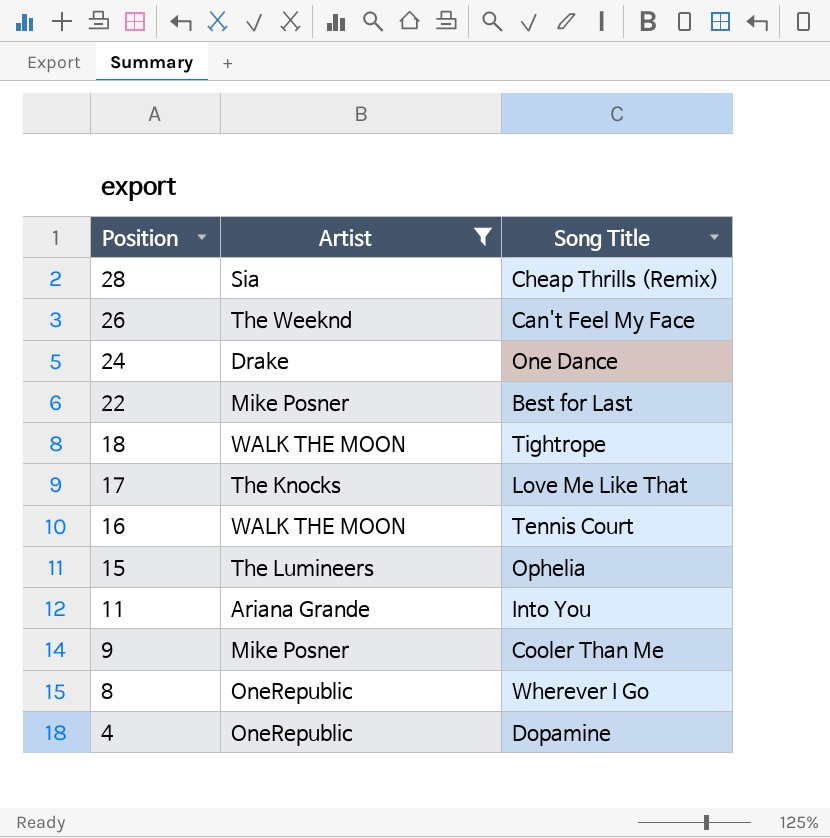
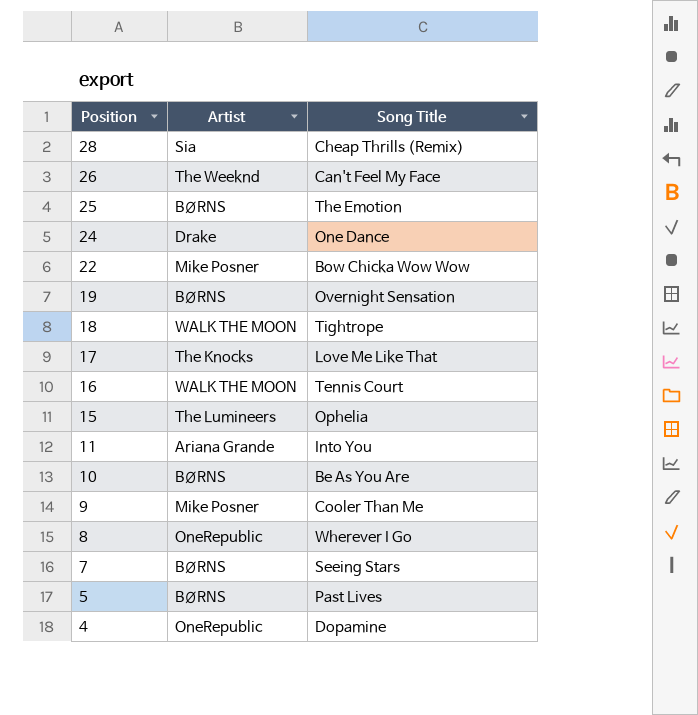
filter: Artist != BØRNS -> none
22 | Song Title: Best for Last -> Bow Chicka Wow Wow

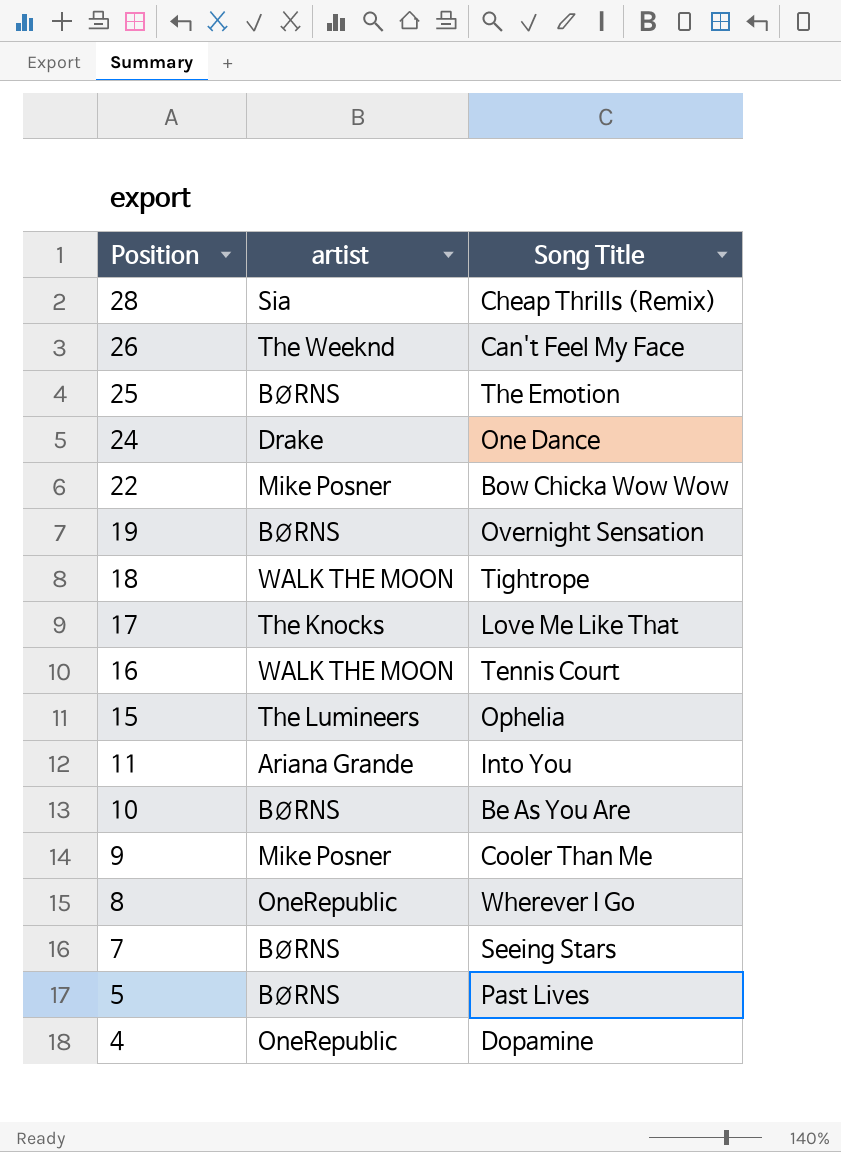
column name: Artist -> artist

